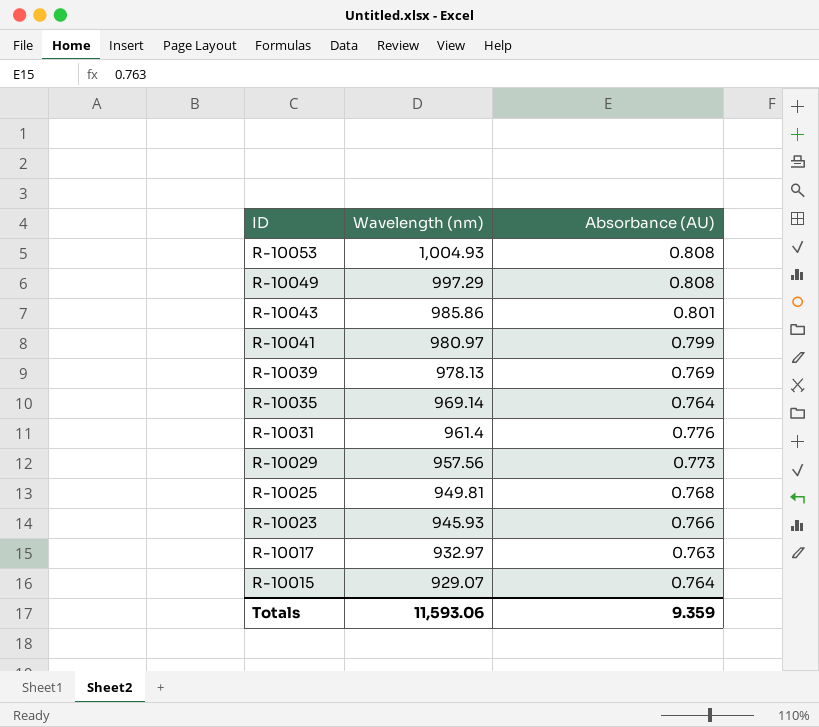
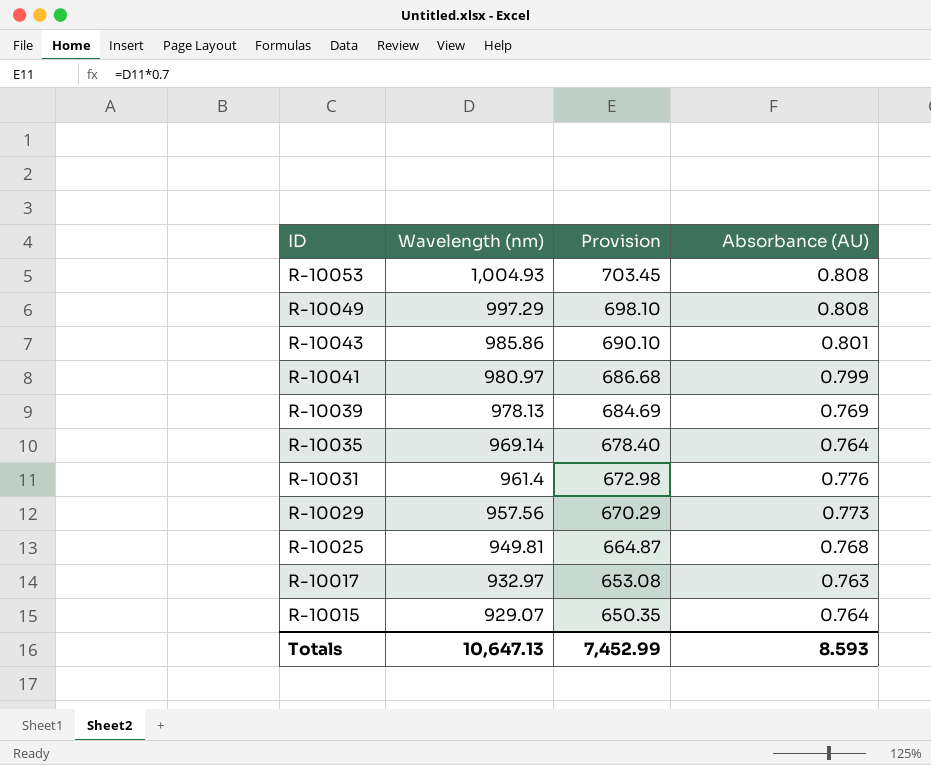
column Provision | formula: none -> [Wavelength (nm)] * 0.7
row R-10023: 945.93 | 0.766 -> none
Totals | Wavelength (nm): 11,593.06 -> 10,647.13
Totals | Absorbance (AU): 9.359 -> 8.593

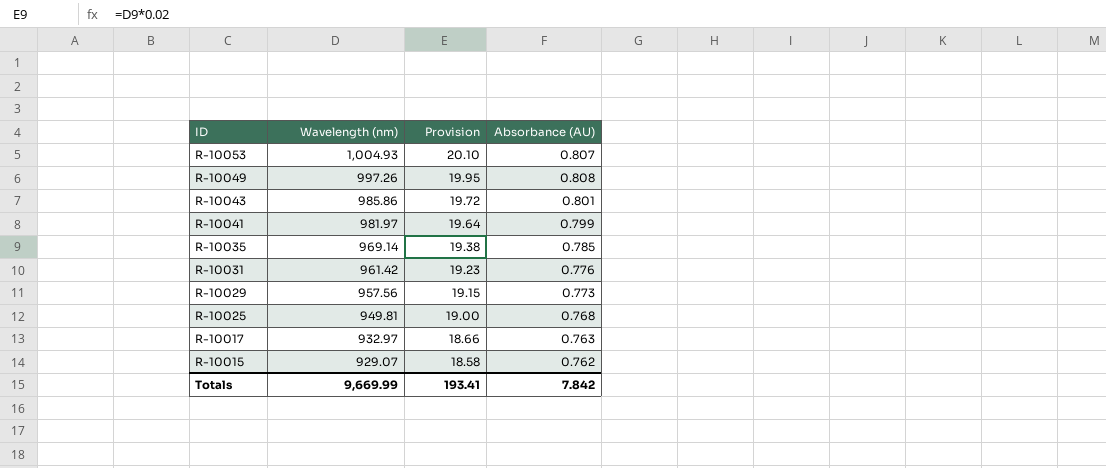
column Provision | formula: [Wavelength (nm)] * 0.7 -> [Wavelength (nm)] * 0.02
row R-10039: 978.13 | 684.69 | 0.769 -> none
R-10053 | Absorbance (AU): 0.808 -> 0.807
R-10049 | Wavelength (nm): 997.29 -> 997.26
R-10041 | Wavelength (nm): 980.97 -> 981.97
R-10035 | Absorbance (AU): 0.764 -> 0.785
R-10031 | Wavelength (nm): 961.4 -> 961.42
R-10015 | Absorbance (AU): 0.764 -> 0.762
Totals | Wavelength (nm): 10,647.13 -> 9,669.99
Totals | Provision: 7,452.99 -> 193.41
Totals | Absorbance (AU): 8.593 -> 7.842

